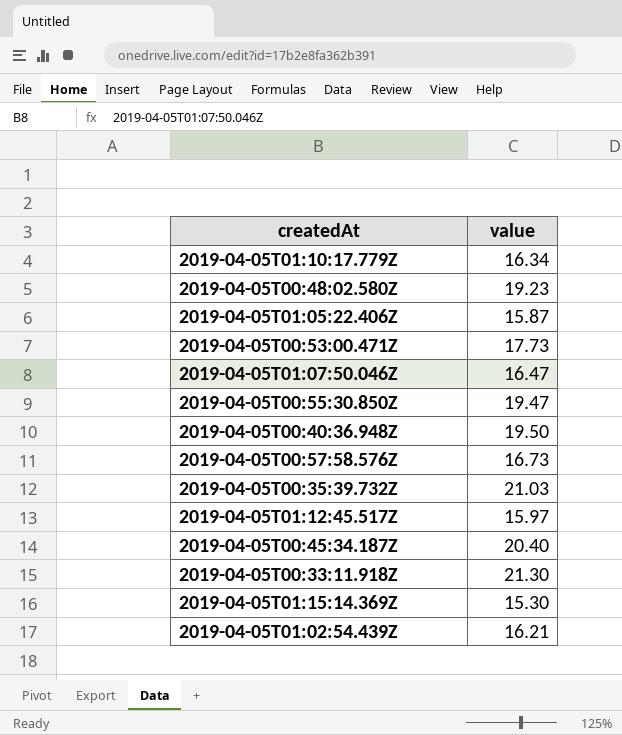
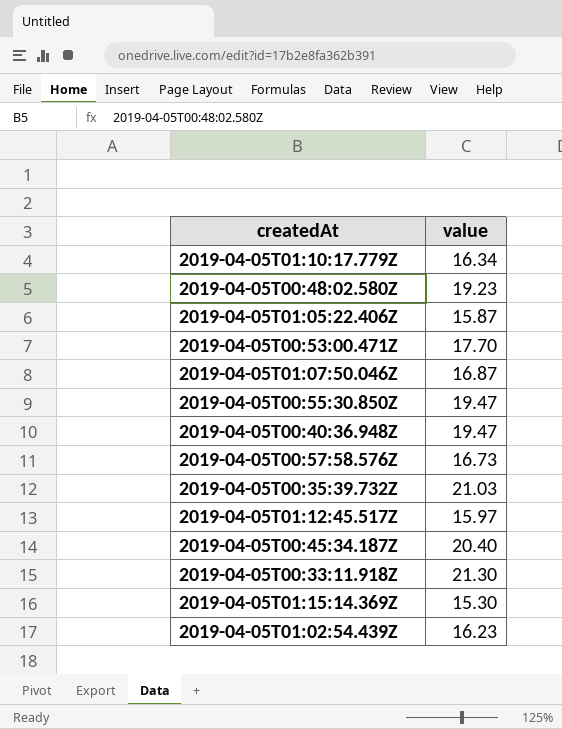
2019-04-05T00:53:00.471Z | value: 17.73 -> 17.70
2019-04-05T01:07:50.046Z | value: 16.47 -> 16.87
2019-04-05T00:40:36.948Z | value: 19.50 -> 19.47
2019-04-05T01:02:54.439Z | value: 16.21 -> 16.23

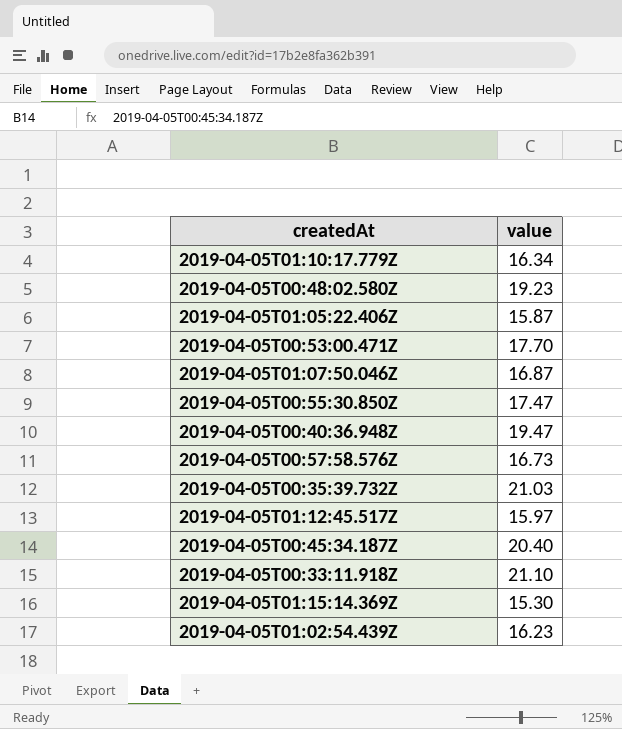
2019-04-05T00:55:30.850Z | value: 19.47 -> 17.47
2019-04-05T00:33:11.918Z | value: 21.30 -> 21.10

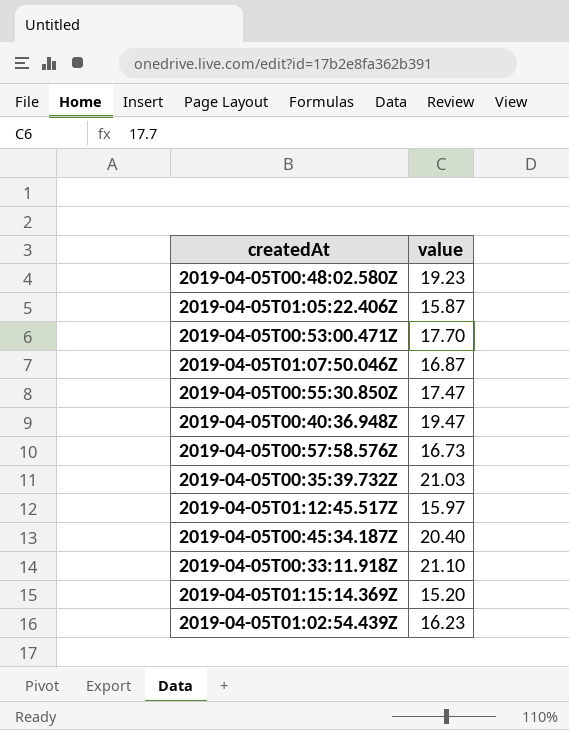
row 2019-04-05T01:10:17.779Z: 16.34 -> none
2019-04-05T01:15:14.369Z | value: 15.30 -> 15.20

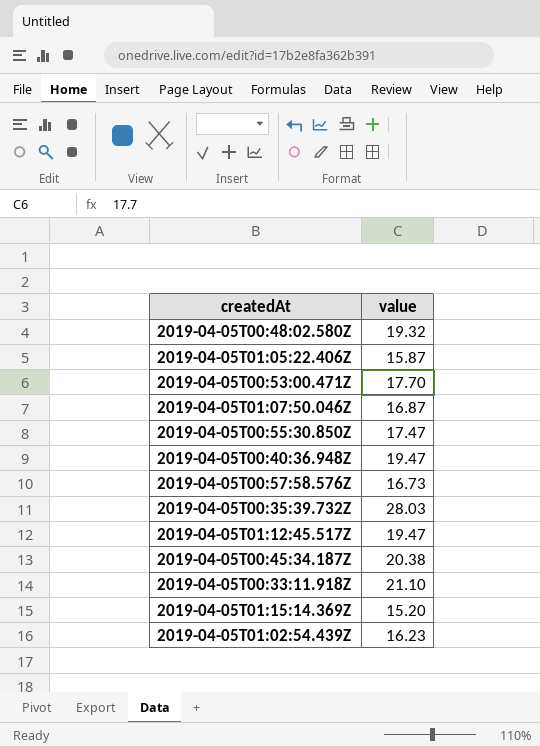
2019-04-05T00:48:02.580Z | value: 19.23 -> 19.32
2019-04-05T00:35:39.732Z | value: 21.03 -> 28.03
2019-04-05T01:12:45.517Z | value: 15.97 -> 19.47
2019-04-05T00:45:34.187Z | value: 20.40 -> 20.38

